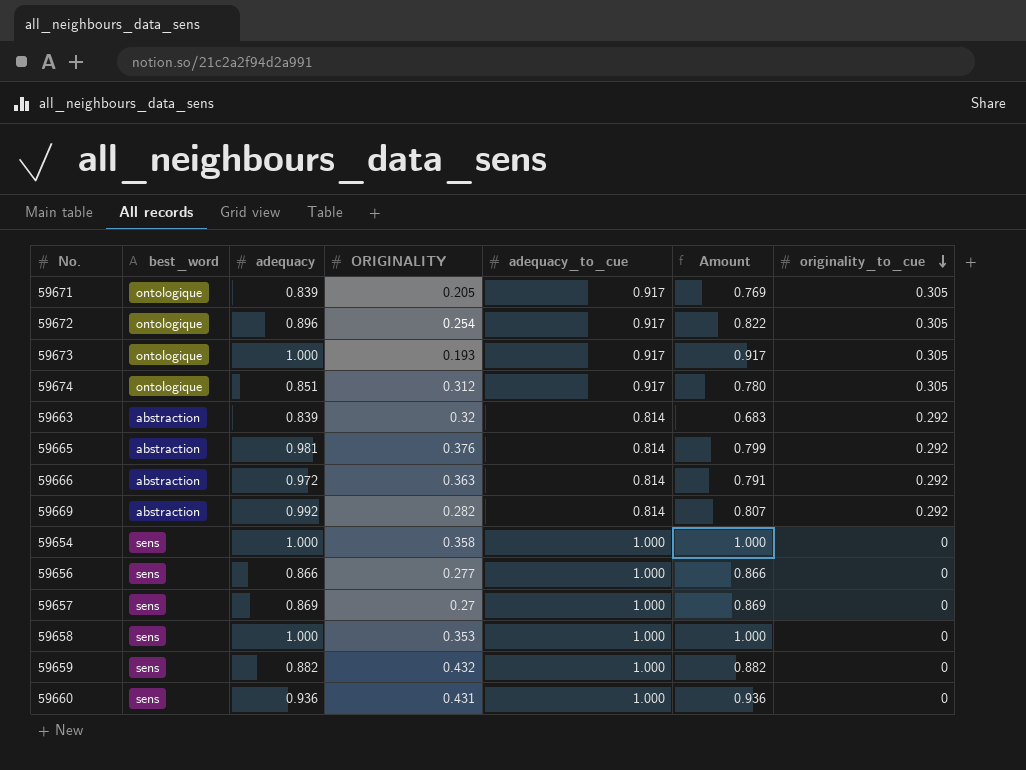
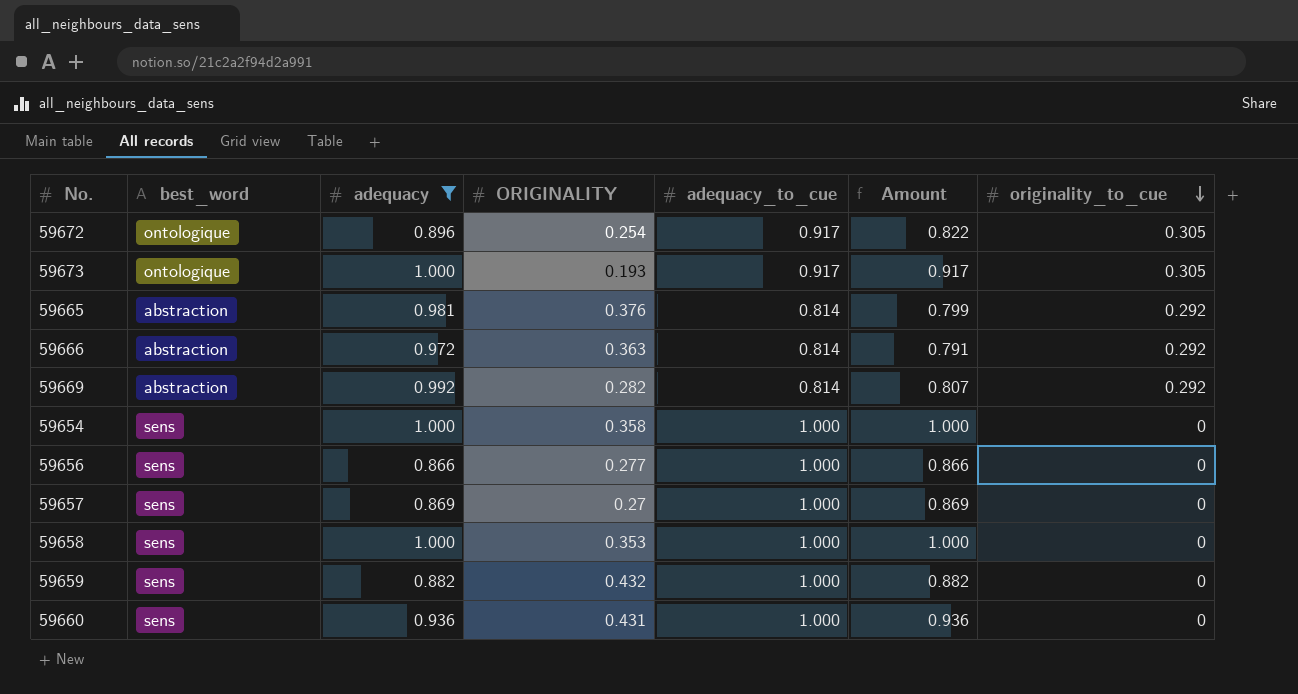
filter: none -> adequacy >= 0.866

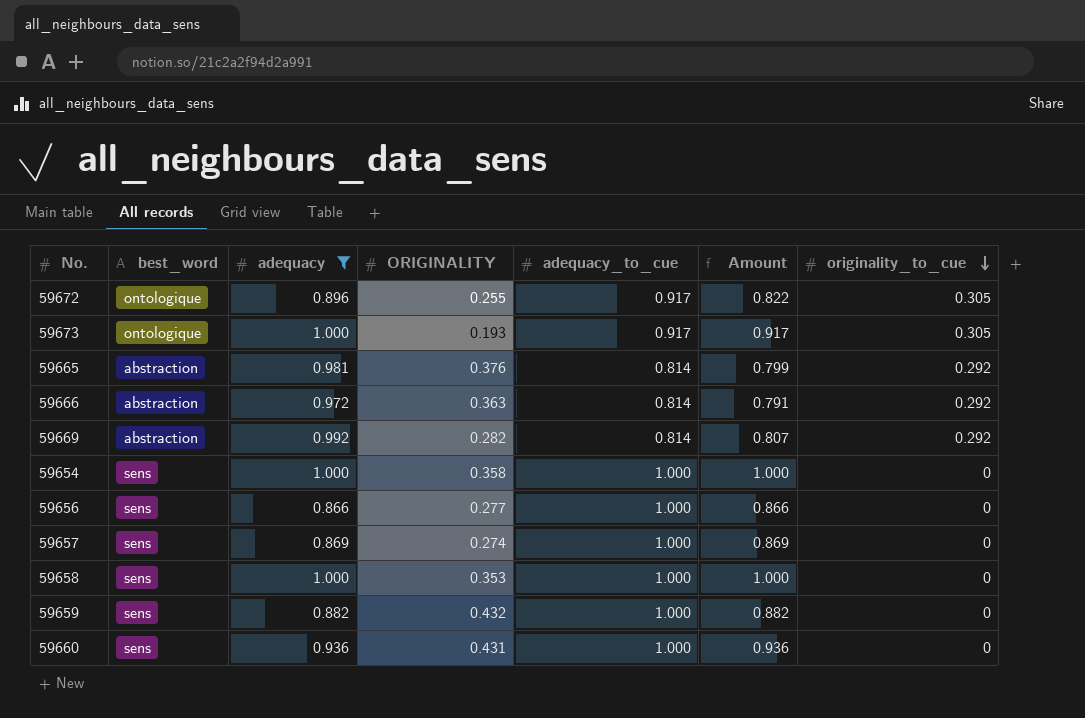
59672 | ORIGINALITY: 0.254 -> 0.255
59657 | ORIGINALITY: 0.27 -> 0.274

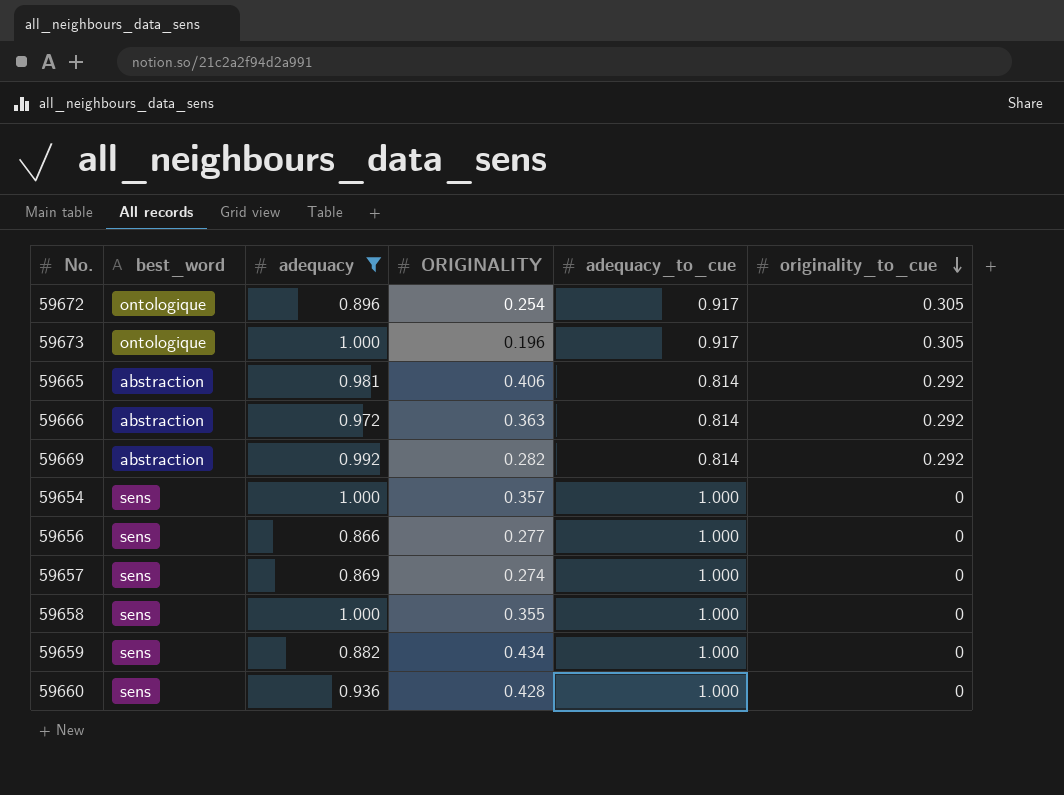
column Amount | formula: [adequacy] * [adequacy_to_cue] -> none
59672 | ORIGINALITY: 0.255 -> 0.254
59673 | ORIGINALITY: 0.193 -> 0.196
59665 | ORIGINALITY: 0.376 -> 0.406
59654 | ORIGINALITY: 0.358 -> 0.357
59658 | ORIGINALITY: 0.353 -> 0.355
59659 | ORIGINALITY: 0.432 -> 0.434
59660 | ORIGINALITY: 0.431 -> 0.428

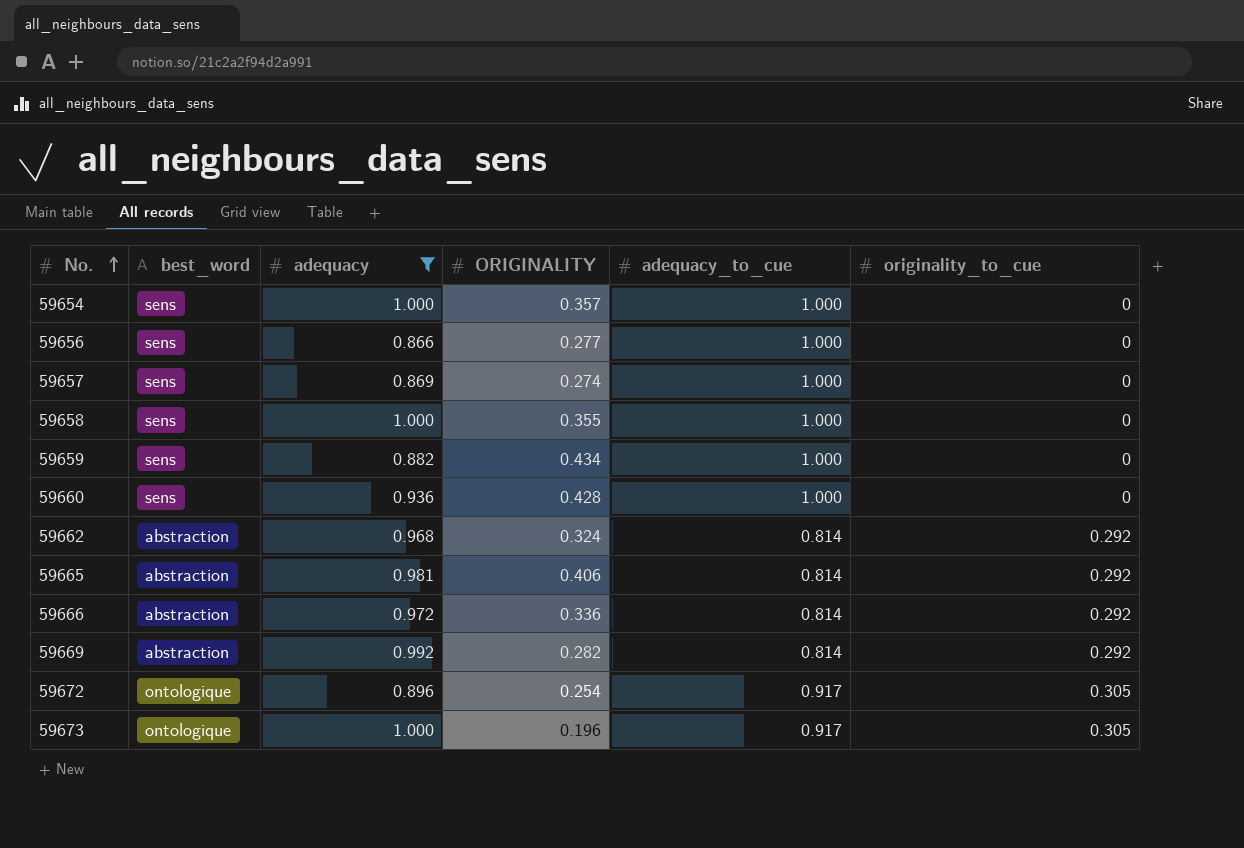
row order: originality_to_cue descending -> No. ascending
row 59662: none -> abstraction | 0.968 | 0.324 | 0.814 | 0.292
59666 | ORIGINALITY: 0.363 -> 0.336

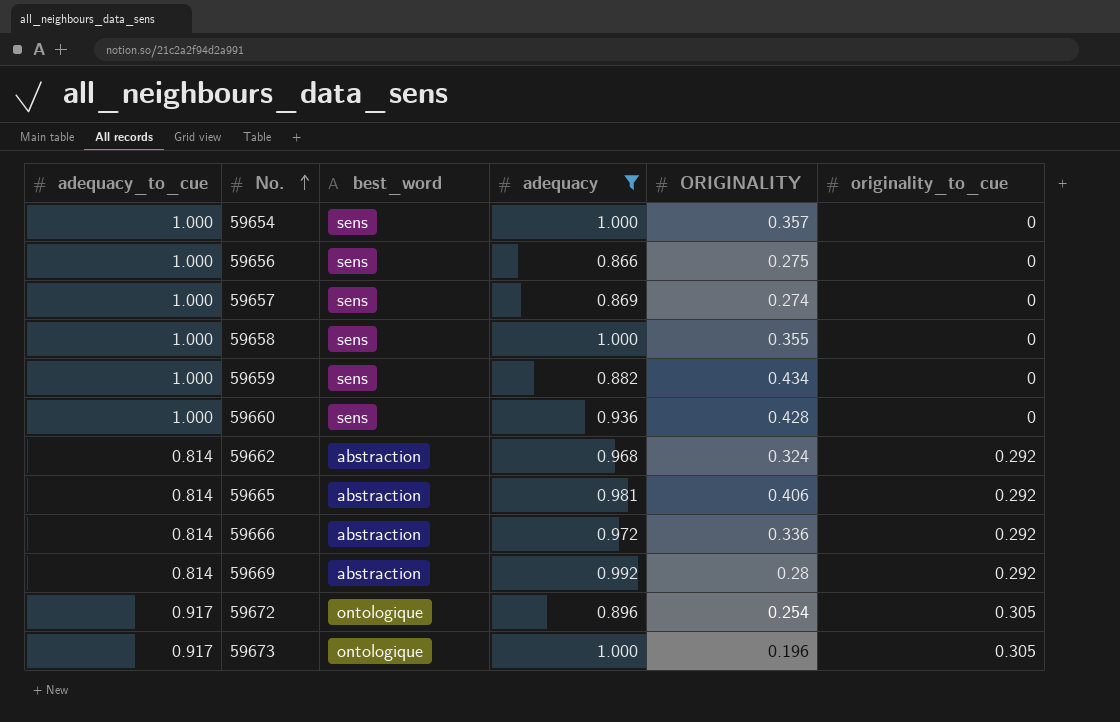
column adequacy_to_cue | position: 5 -> 1
59656 | ORIGINALITY: 0.277 -> 0.275
59669 | ORIGINALITY: 0.282 -> 0.28

